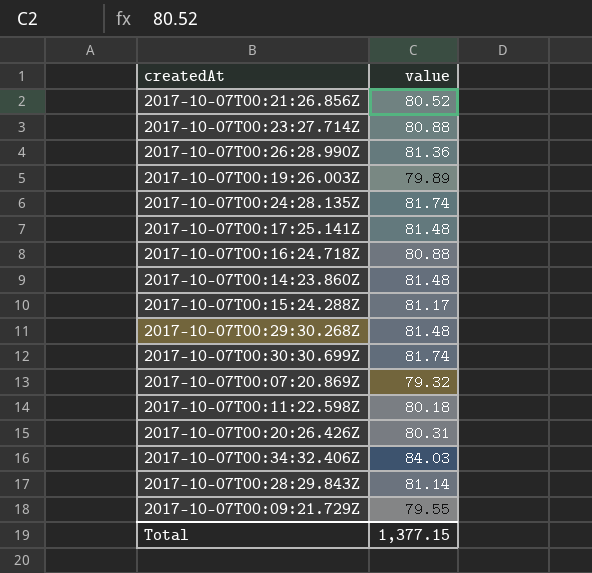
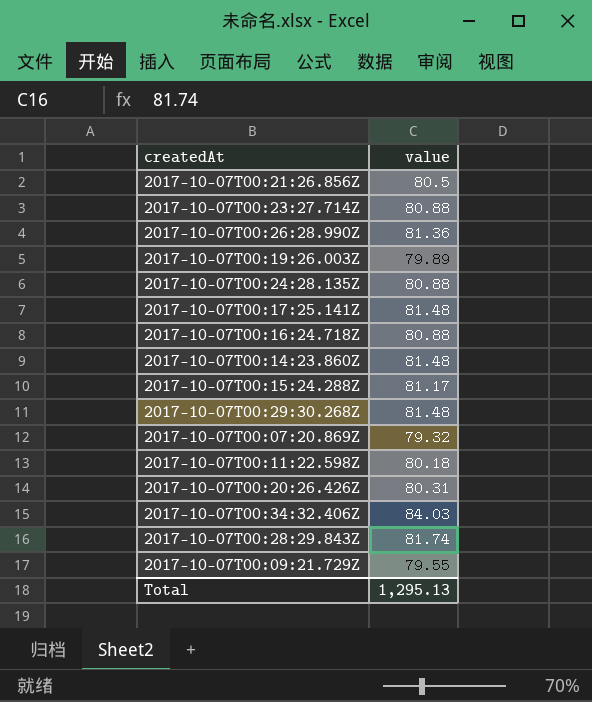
row 2017-10-07T00:30:30.699Z: 81.74 -> none
2017-10-07T00:21:26.856Z | value: 80.52 -> 80.5
2017-10-07T00:24:28.135Z | value: 81.74 -> 80.88
2017-10-07T00:28:29.843Z | value: 81.14 -> 81.74
Total | value: 1,377.15 -> 1,295.13

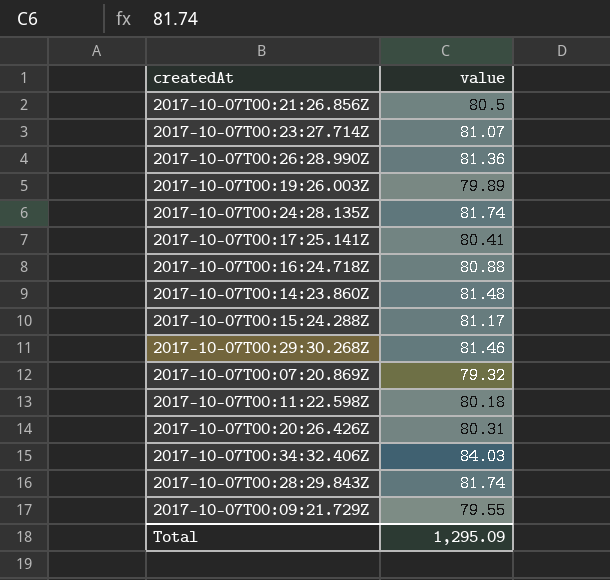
2017-10-07T00:23:27.714Z | value: 80.88 -> 81.07
2017-10-07T00:24:28.135Z | value: 80.88 -> 81.74
2017-10-07T00:17:25.141Z | value: 81.48 -> 80.41
2017-10-07T00:29:30.268Z | value: 81.48 -> 81.46
Total | value: 1,295.13 -> 1,295.09

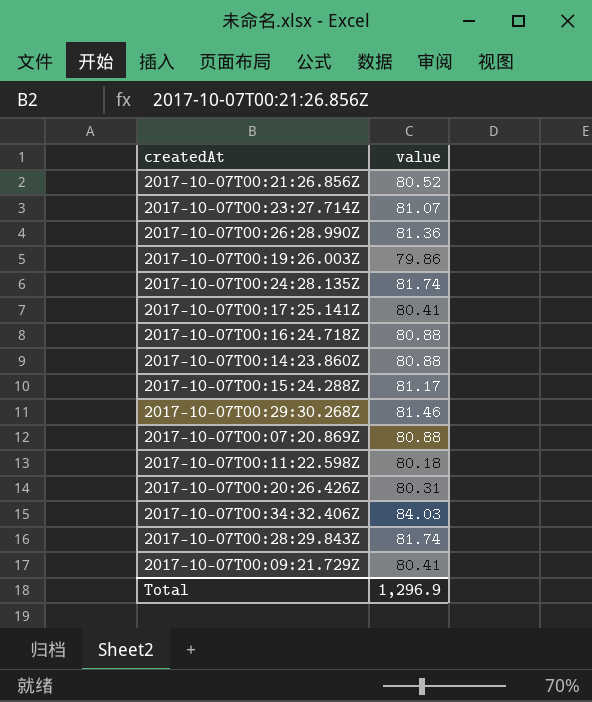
2017-10-07T00:21:26.856Z | value: 80.5 -> 80.52
2017-10-07T00:19:26.003Z | value: 79.89 -> 79.86
2017-10-07T00:14:23.860Z | value: 81.48 -> 80.88
2017-10-07T00:07:20.869Z | value: 79.32 -> 80.88
2017-10-07T00:09:21.729Z | value: 79.55 -> 80.41
Total | value: 1,295.09 -> 1,296.9

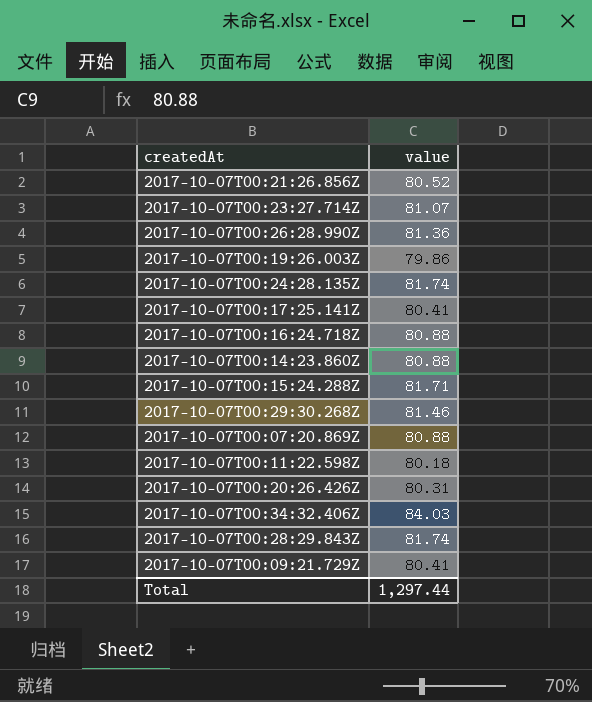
2017-10-07T00:15:24.288Z | value: 81.17 -> 81.71
Total | value: 1,296.9 -> 1,297.44

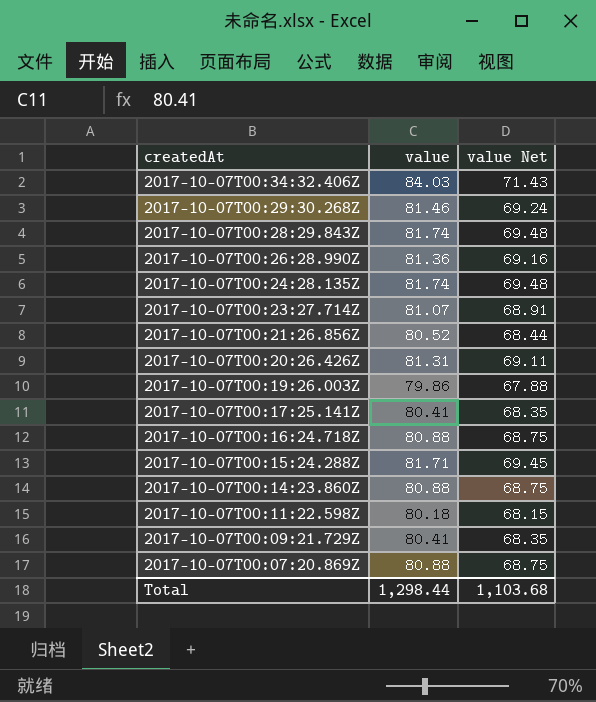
row order: none -> createdAt descending
column value Net | formula: none -> [value] * 0.85
2017-10-07T00:20:26.426Z | value: 80.31 -> 81.31
Total | value: 1,297.44 -> 1,298.44

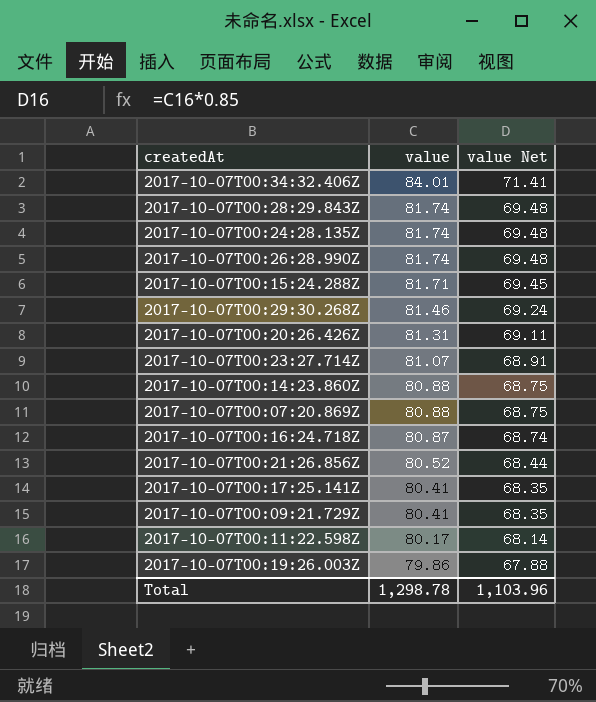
row order: createdAt descending -> value descending
2017-10-07T00:34:32.406Z | value: 84.03 -> 84.01
2017-10-07T00:34:32.406Z | value Net: 71.43 -> 71.41
2017-10-07T00:26:28.990Z | value: 81.36 -> 81.74
2017-10-07T00:26:28.990Z | value Net: 69.16 -> 69.48
2017-10-07T00:16:24.718Z | value: 80.88 -> 80.87
2017-10-07T00:16:24.718Z | value Net: 68.75 -> 68.74
2017-10-07T00:11:22.598Z | value: 80.18 -> 80.17
2017-10-07T00:11:22.598Z | value Net: 68.15 -> 68.14
Total | value: 1,298.44 -> 1,298.78
Total | value Net: 1,103.68 -> 1,103.96

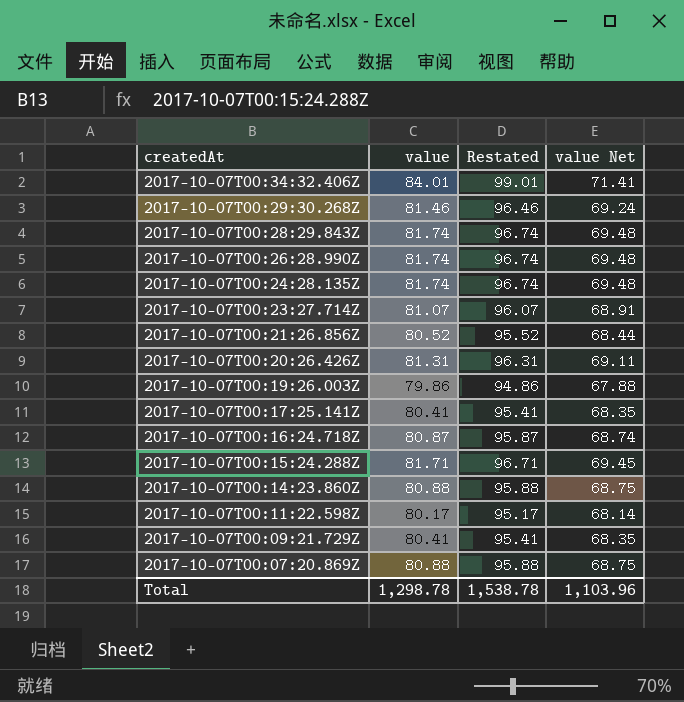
row order: value descending -> createdAt descending
column Restated | formula: none -> [value] + 15

